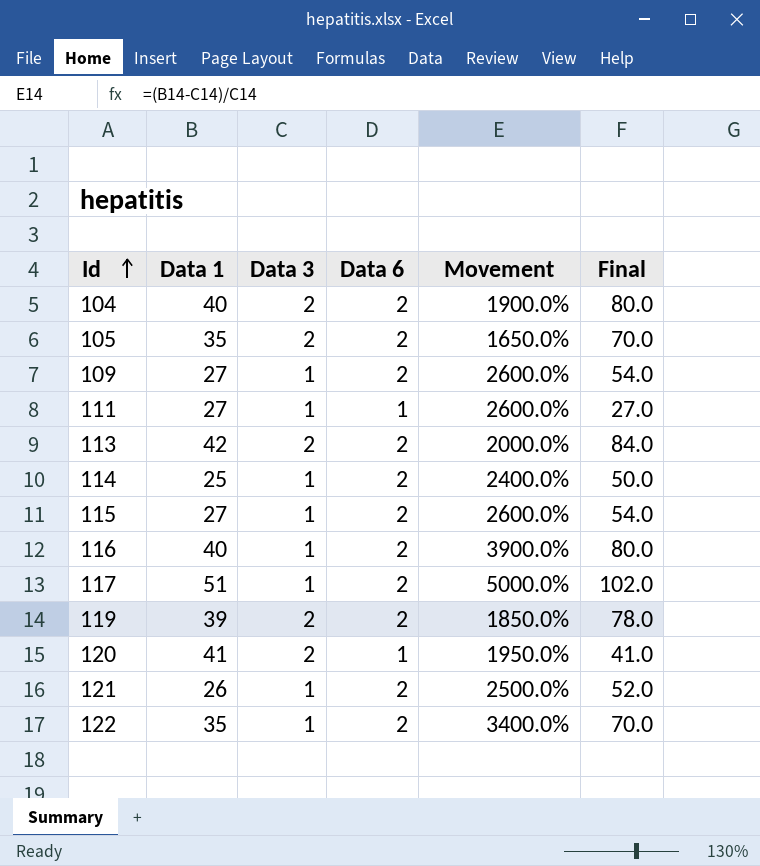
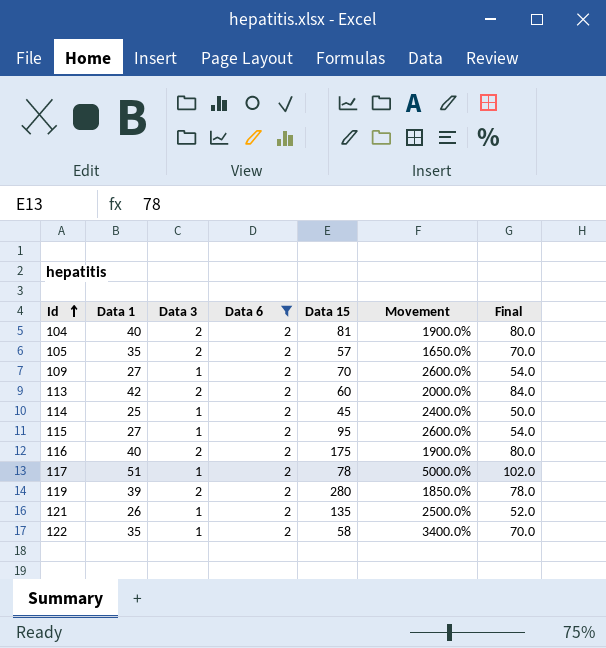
filter: none -> Data 6 = 2
column Data 15 | position: none -> 5
116 | Data 3: 1 -> 2
116 | Movement: 3900.0% -> 1900.0%

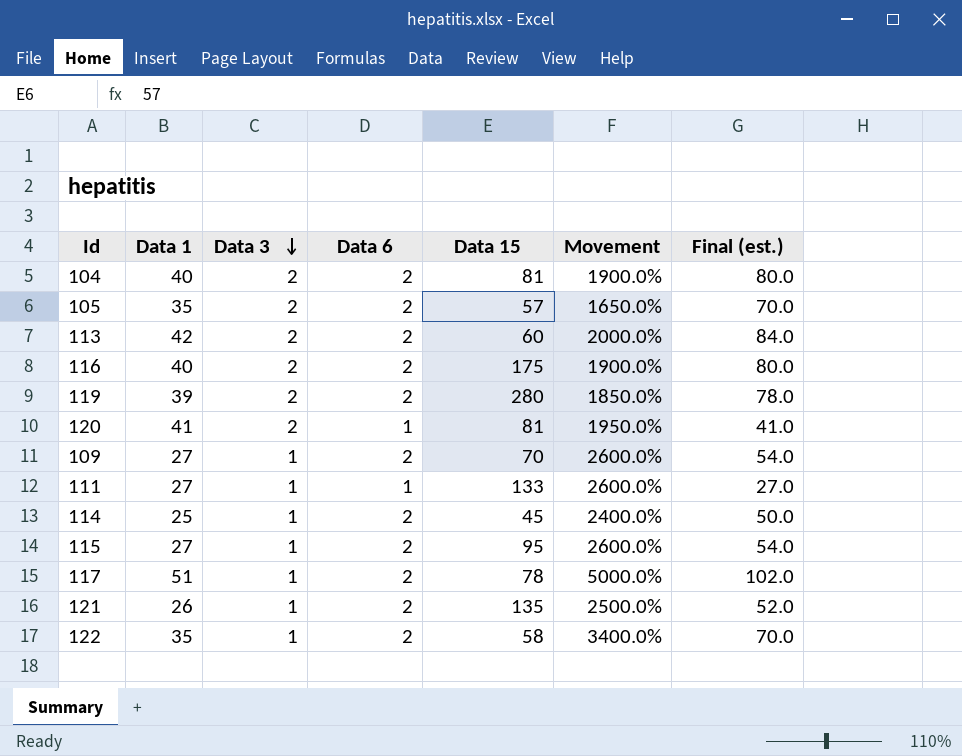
filter: Data 6 = 2 -> none
row order: Id ascending -> Data 3 descending
column name: Final -> Final (est.)

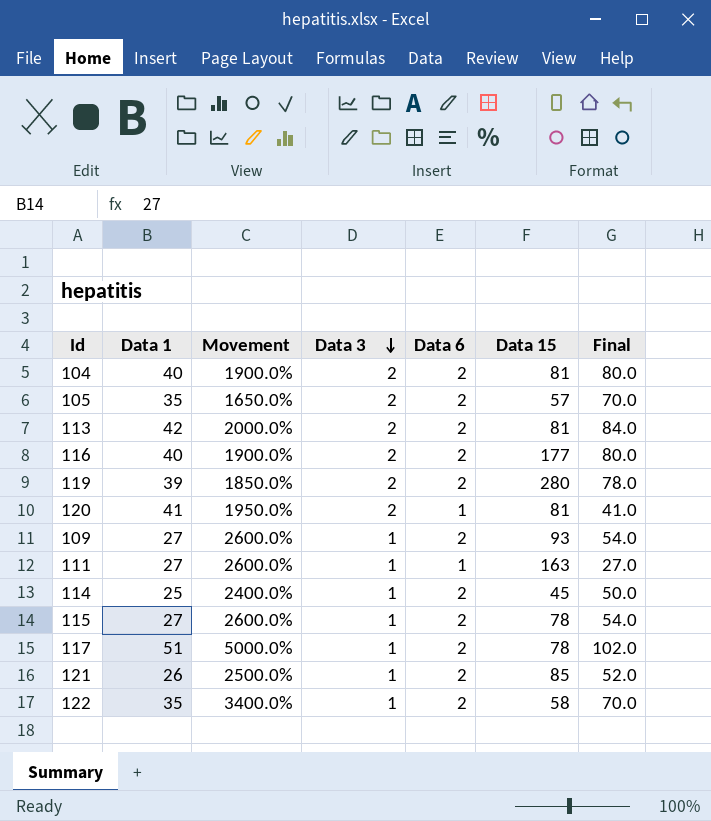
column Movement | position: 6 -> 3
column name: Final (est.) -> Final
113 | Data 15: 60 -> 81
116 | Data 15: 175 -> 177
109 | Data 15: 70 -> 93
111 | Data 15: 133 -> 163
115 | Data 15: 95 -> 78
121 | Data 15: 135 -> 85

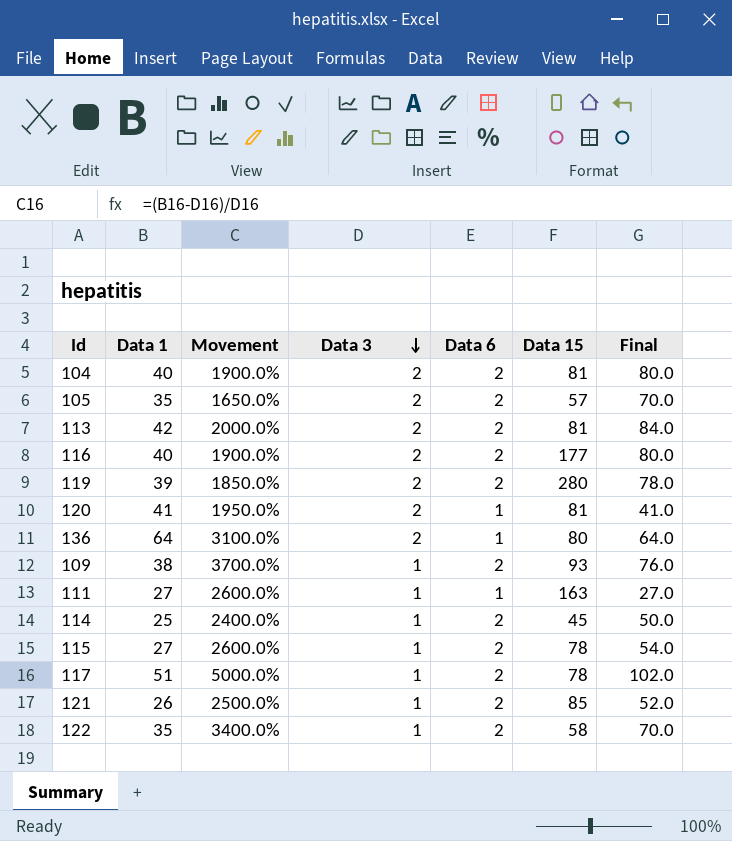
row 136: none -> 64 | 3100.0% | 2 | 1 | 80 | 64.0
109 | Data 1: 27 -> 38
109 | Movement: 2600.0% -> 3700.0%
109 | Final: 54.0 -> 76.0

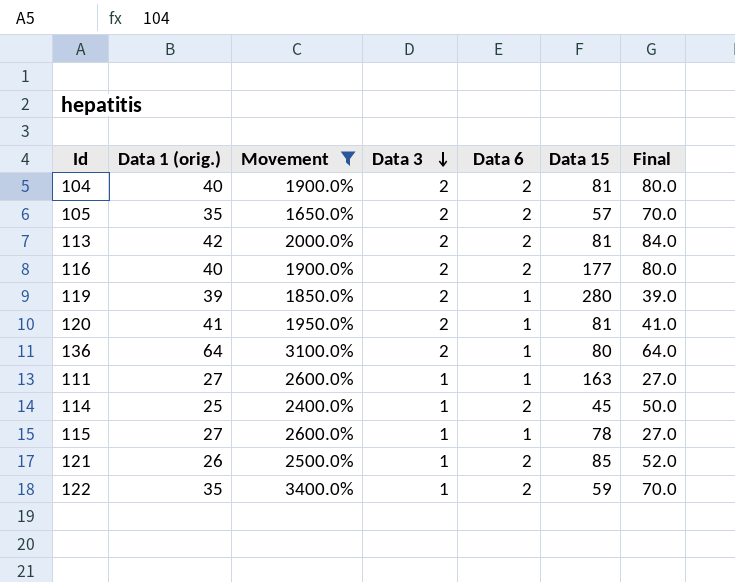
filter: none -> Movement <= 3400.0%
column name: Data 1 -> Data 1 (orig.)
119 | Data 6: 2 -> 1
119 | Final: 78.0 -> 39.0
115 | Data 6: 2 -> 1
115 | Final: 54.0 -> 27.0
122 | Data 15: 58 -> 59

